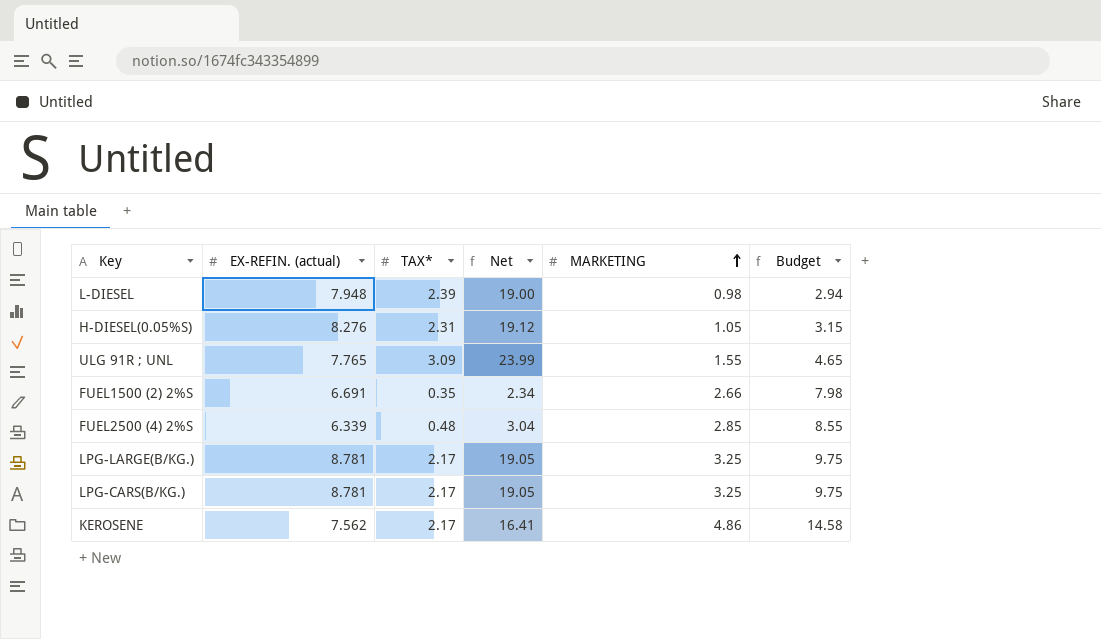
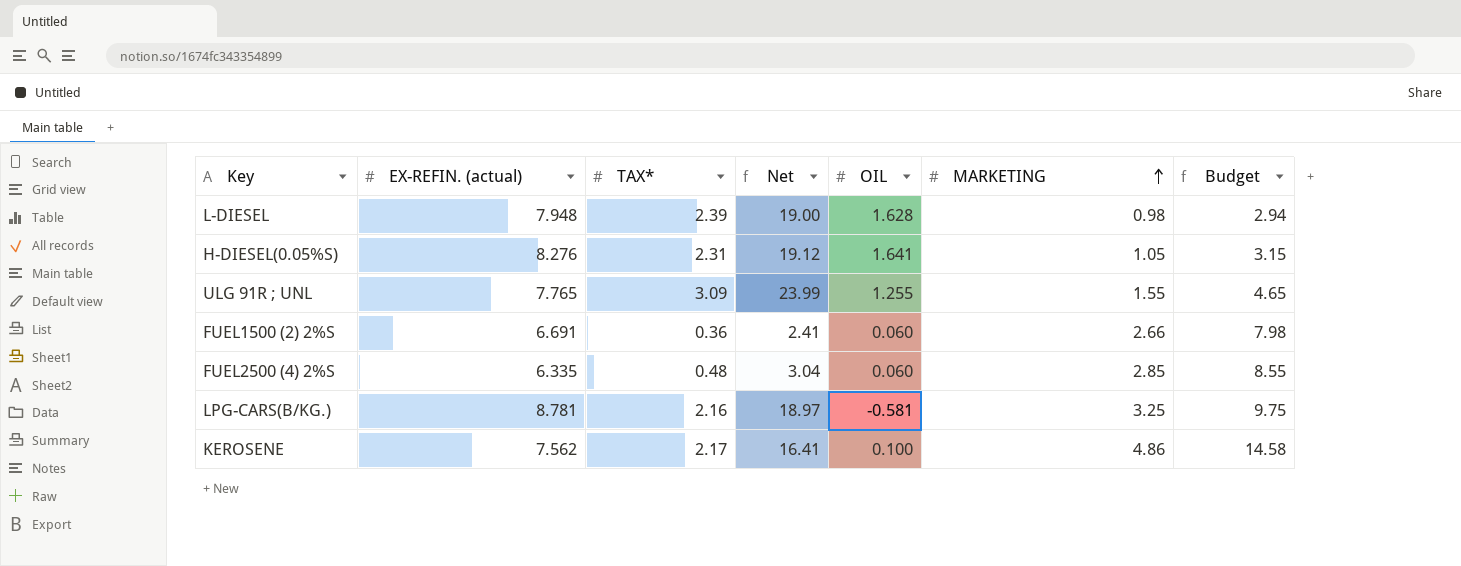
column OIL | position: none -> 5
row LPG-LARGE(B/KG.): 8.781 | 2.17 | 19.05 | 3.25 | 9.75 -> none
FUEL1500 (2) 2%S | TAX*: 0.35 -> 0.36
FUEL1500 (2) 2%S | Net: 2.34 -> 2.41
FUEL2500 (4) 2%S | EX-REFIN. (actual): 6.339 -> 6.335
LPG-CARS(B/KG.) | TAX*: 2.17 -> 2.16
LPG-CARS(B/KG.) | Net: 19.05 -> 18.97

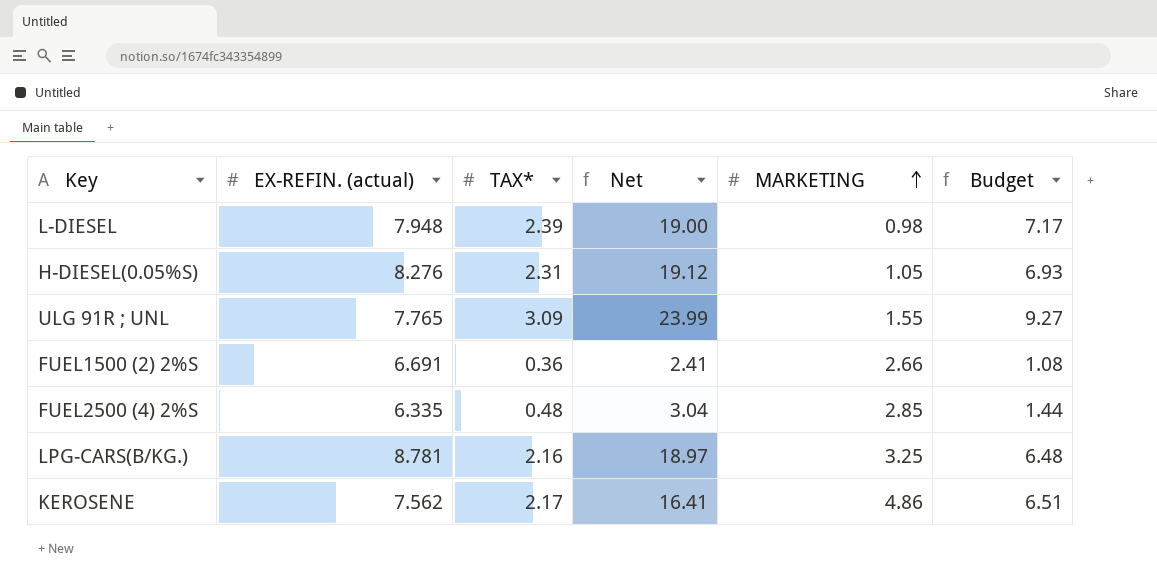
column OIL | position: 5 -> none
column Budget | formula: [MARKETING] * 3 -> [TAX*] * 3

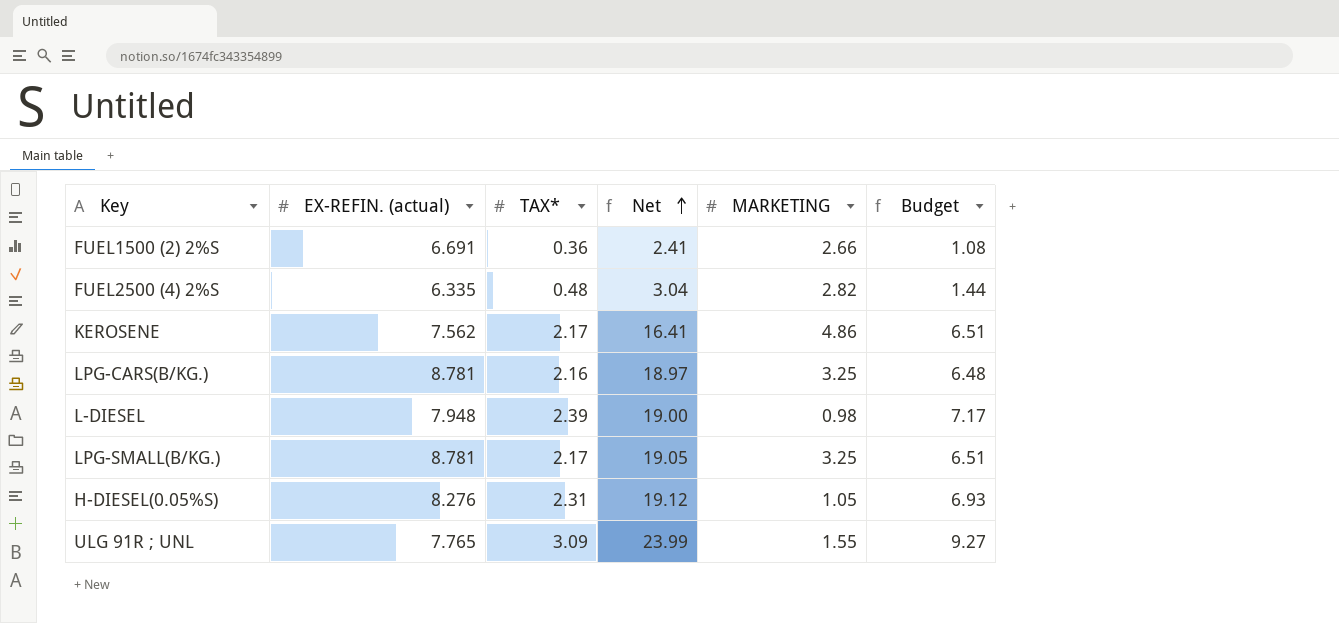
row order: MARKETING ascending -> Net ascending
FUEL2500 (4) 2%S | MARKETING: 2.85 -> 2.82
row LPG-SMALL(B/KG.): none -> 8.781 | 2.17 | 19.05 | 3.25 | 6.51

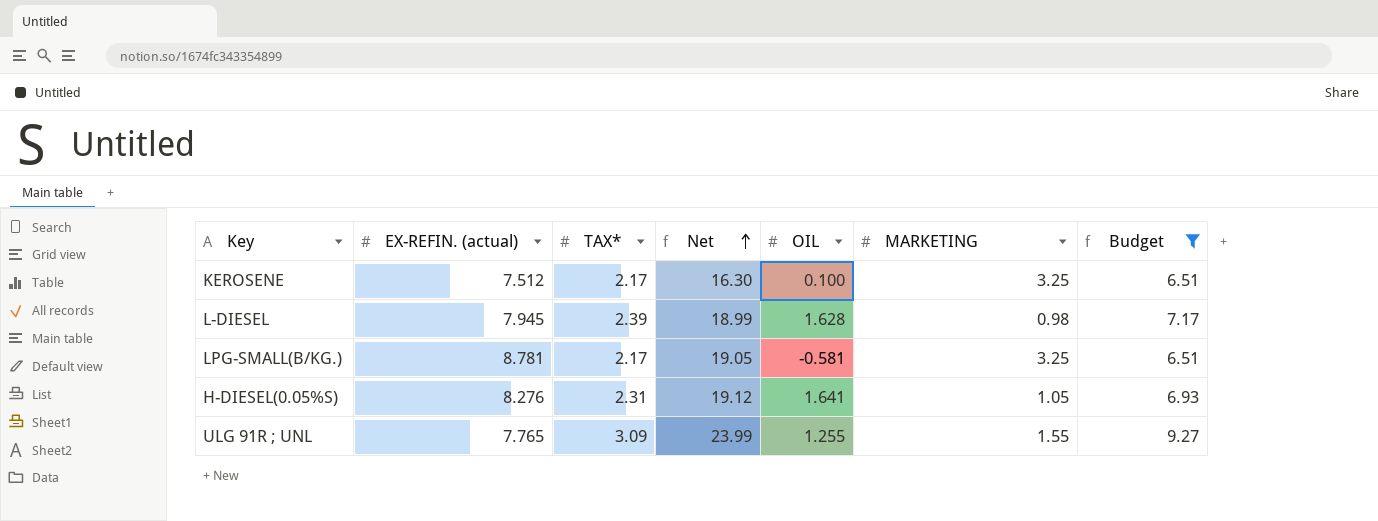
filter: none -> Budget >= 6.51
column OIL | position: none -> 5
KEROSENE | EX-REFIN. (actual): 7.562 -> 7.512
KEROSENE | Net: 16.41 -> 16.30
KEROSENE | MARKETING: 4.86 -> 3.25
L-DIESEL | EX-REFIN. (actual): 7.948 -> 7.945
L-DIESEL | Net: 19.00 -> 18.99

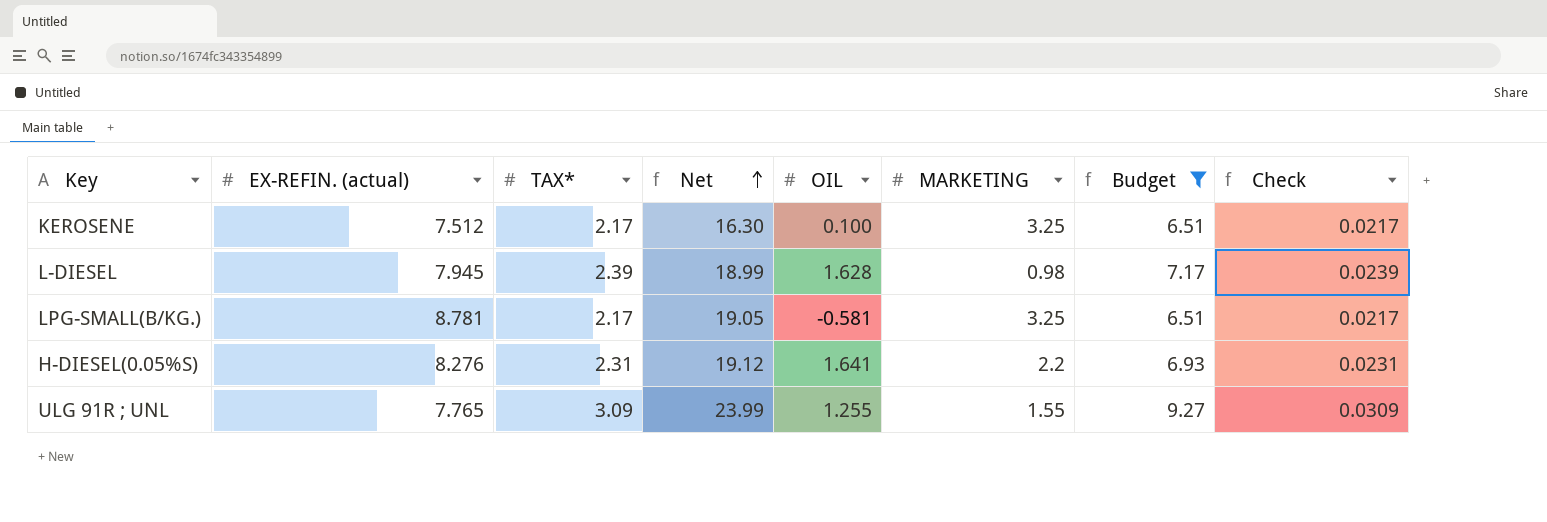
column Check | formula: none -> [TAX*] * 0.01
H-DIESEL(0.05%S) | MARKETING: 1.05 -> 2.2

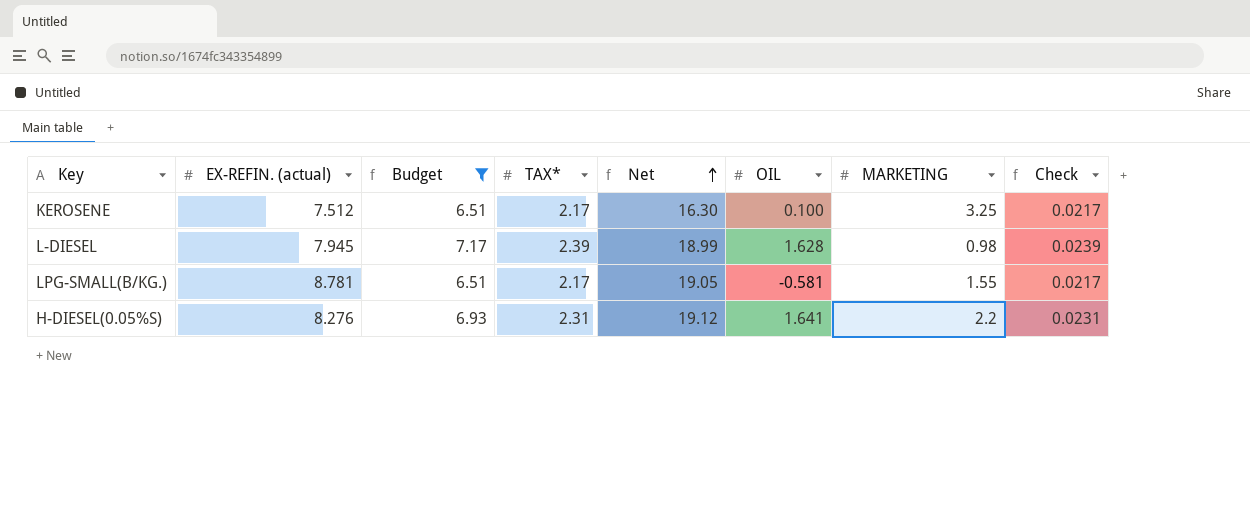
column Budget | position: 7 -> 3
row ULG 91R ; UNL: 7.765 | 3.09 | 23.99 | 1.255 | 1.55 | 9.27 | 0.0309 -> none
LPG-SMALL(B/KG.) | MARKETING: 3.25 -> 1.55

